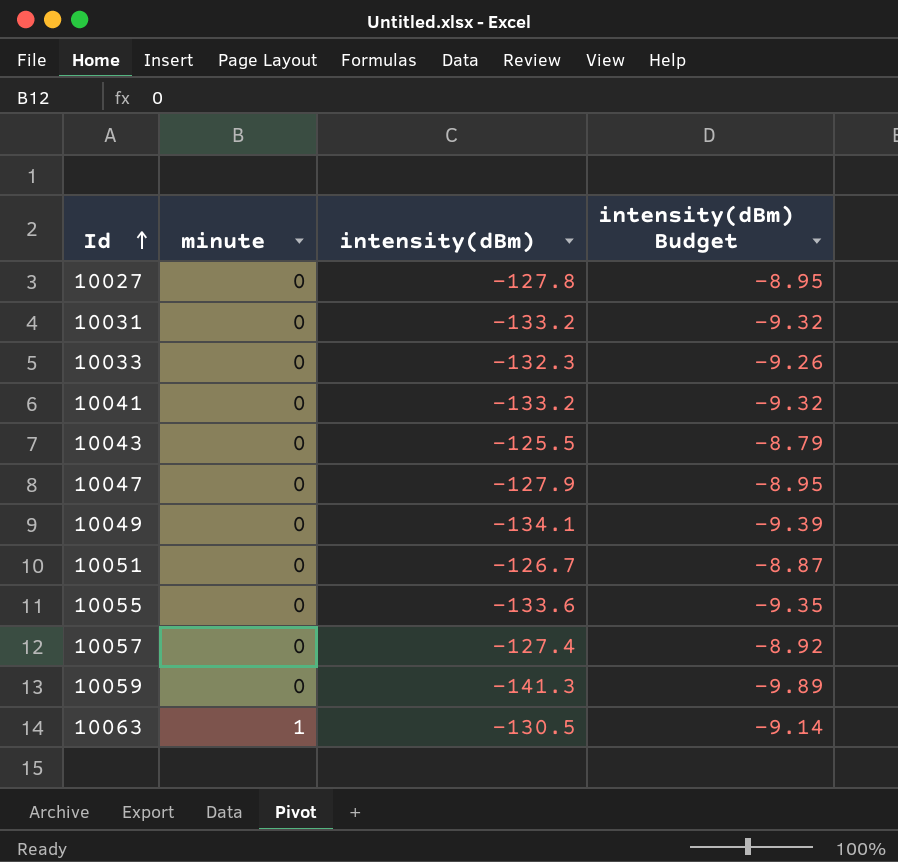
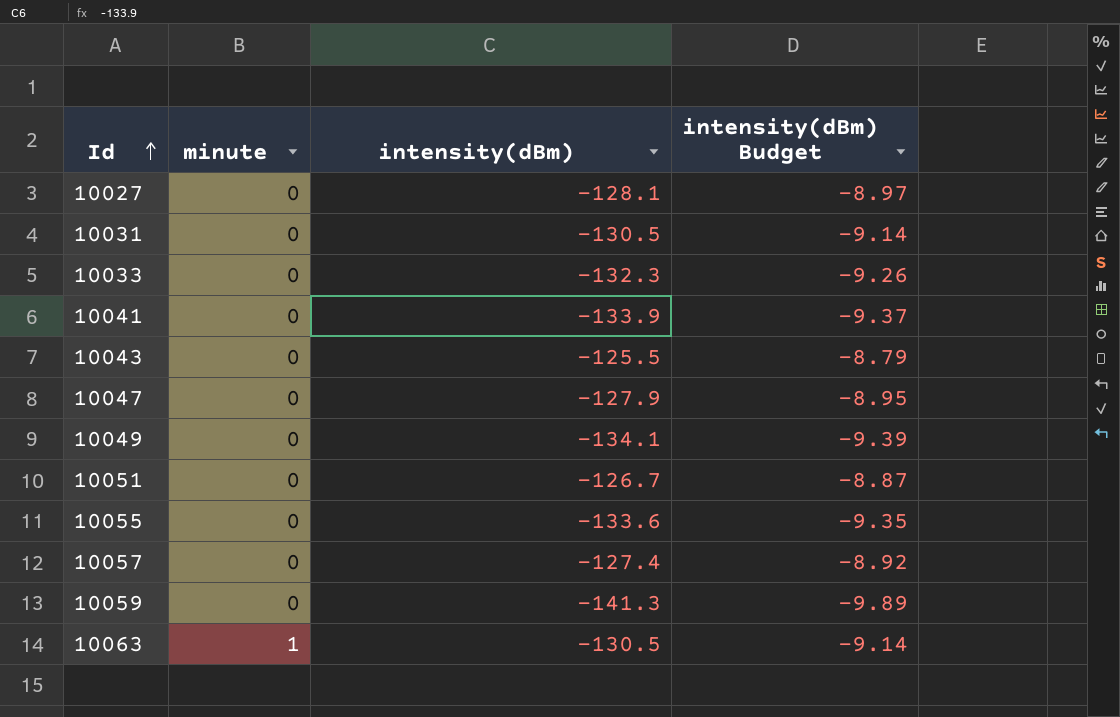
10027 | intensity(dBm): -127.8 -> -128.1
10027 | intensity(dBm) Budget: -8.95 -> -8.97
10031 | intensity(dBm): -133.2 -> -130.5
10031 | intensity(dBm) Budget: -9.32 -> -9.14
10041 | intensity(dBm): -133.2 -> -133.9
10041 | intensity(dBm) Budget: -9.32 -> -9.37

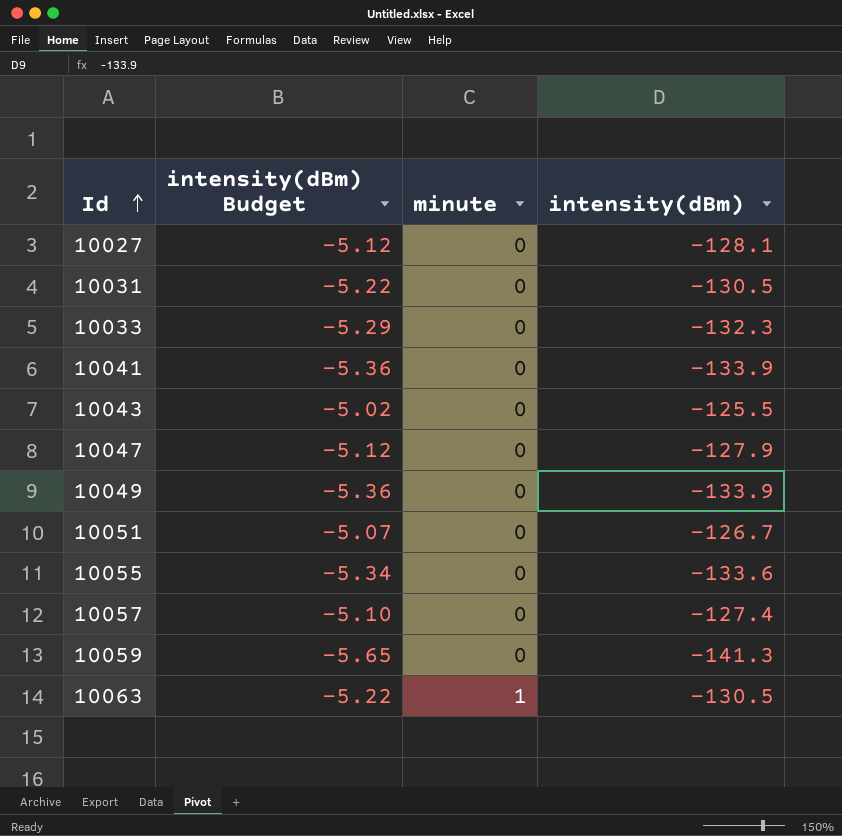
column intensity(dBm) Budget | formula: [intensity(dBm)] * 0.07 -> [intensity(dBm)] * 0.04
column intensity(dBm) Budget | position: 4 -> 2
10049 | intensity(dBm): -134.1 -> -133.9

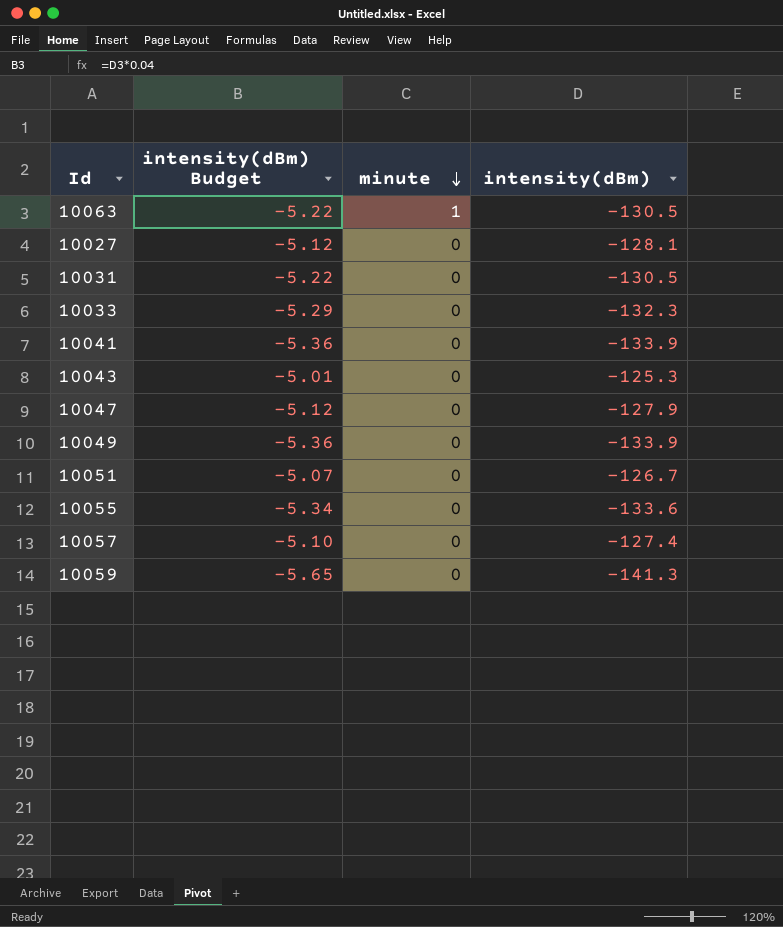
row order: Id ascending -> minute descending
10043 | intensity(dBm) Budget: -5.02 -> -5.01
10043 | intensity(dBm): -125.5 -> -125.3

